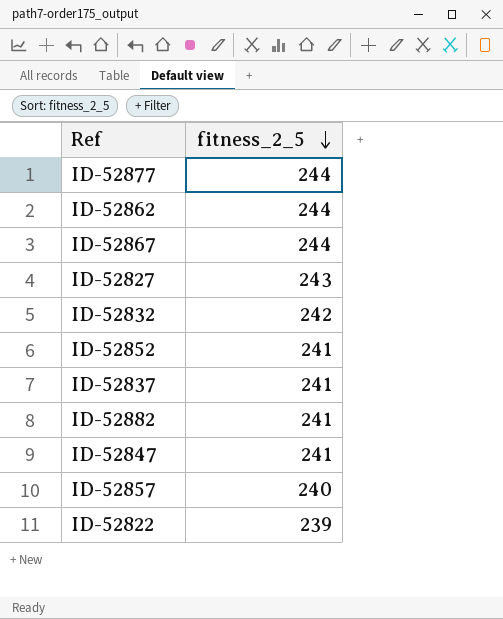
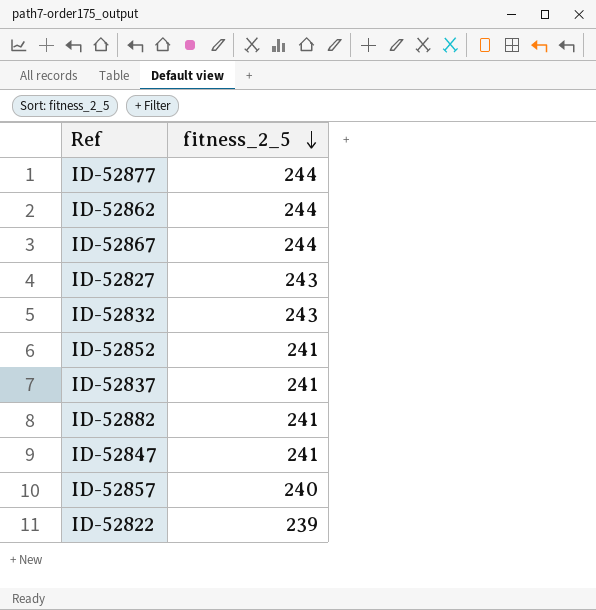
ID-52832 | fitness_2_5: 242 -> 243

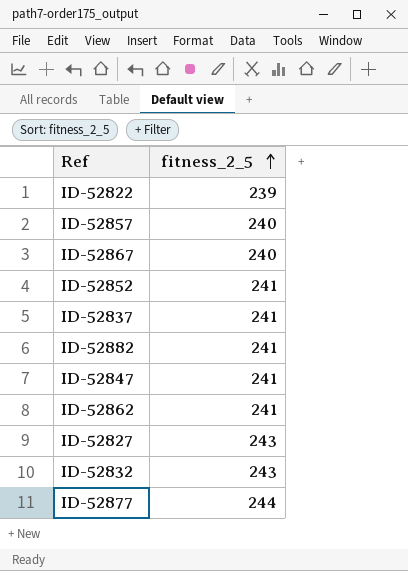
row order: fitness_2_5 descending -> fitness_2_5 ascending
ID-52867 | fitness_2_5: 244 -> 240
ID-52862 | fitness_2_5: 244 -> 241

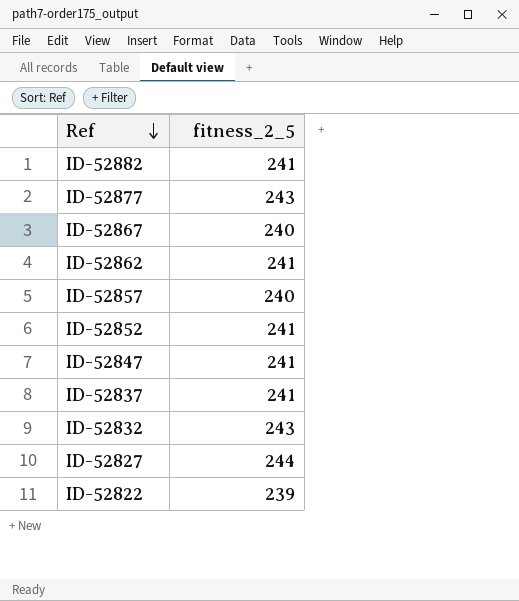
row order: fitness_2_5 ascending -> Ref descending
ID-52877 | fitness_2_5: 244 -> 243
ID-52827 | fitness_2_5: 243 -> 244

